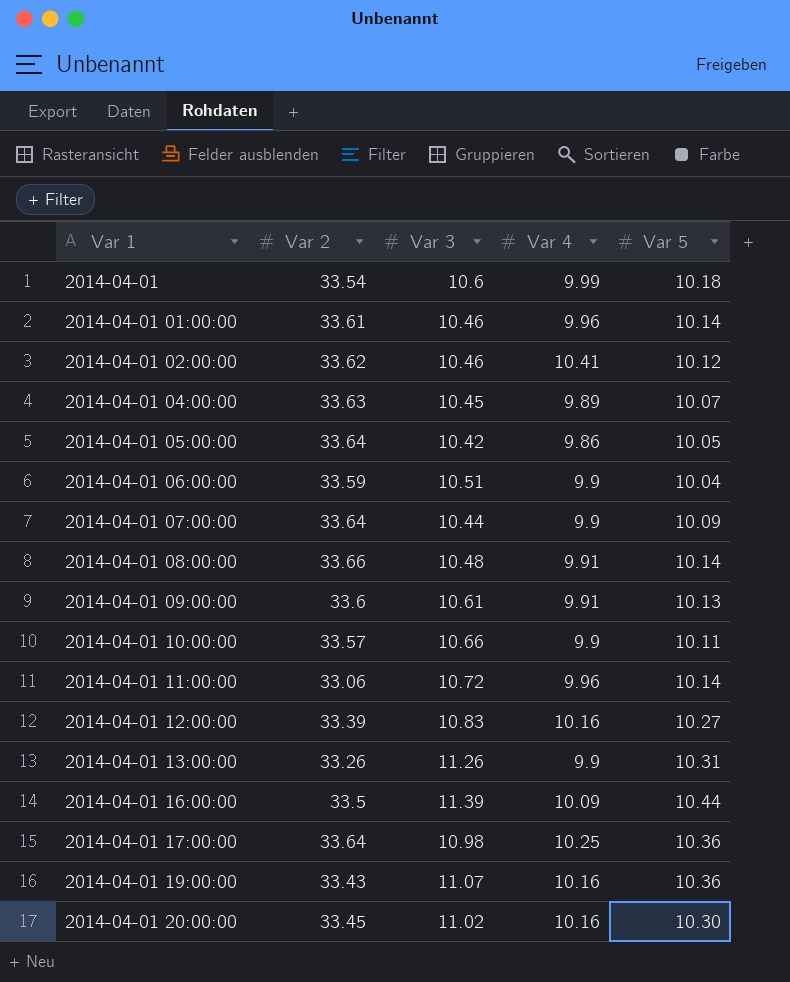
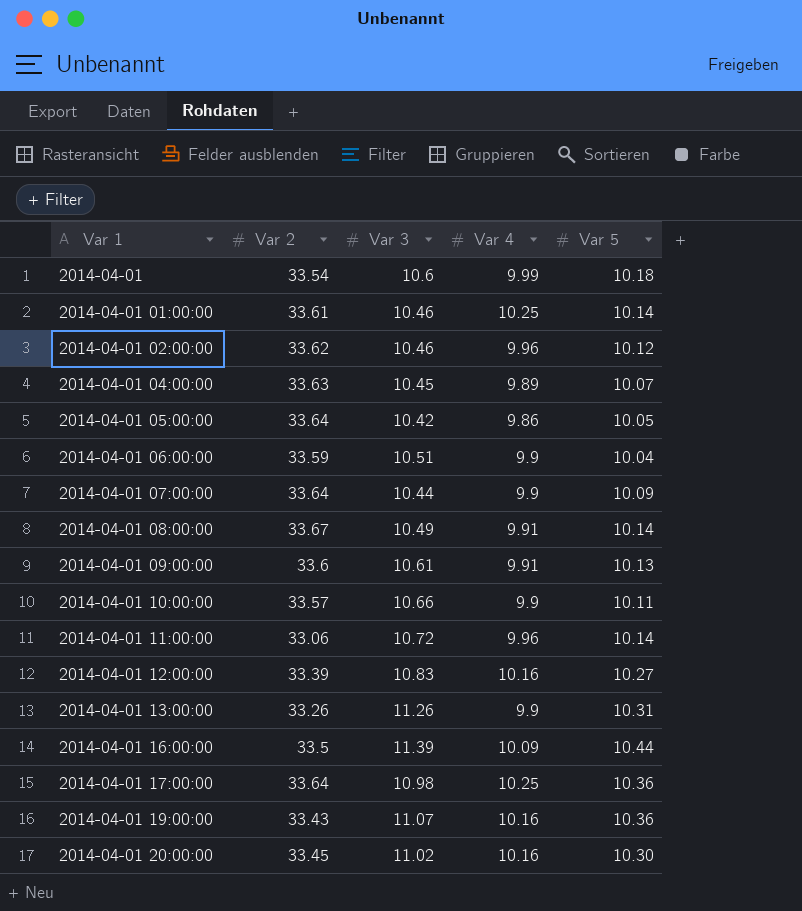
2014-04-01 01:00:00 | Var 4: 9.96 -> 10.25
2014-04-01 02:00:00 | Var 4: 10.41 -> 9.96
2014-04-01 08:00:00 | Var 2: 33.66 -> 33.67
2014-04-01 08:00:00 | Var 3: 10.48 -> 10.49

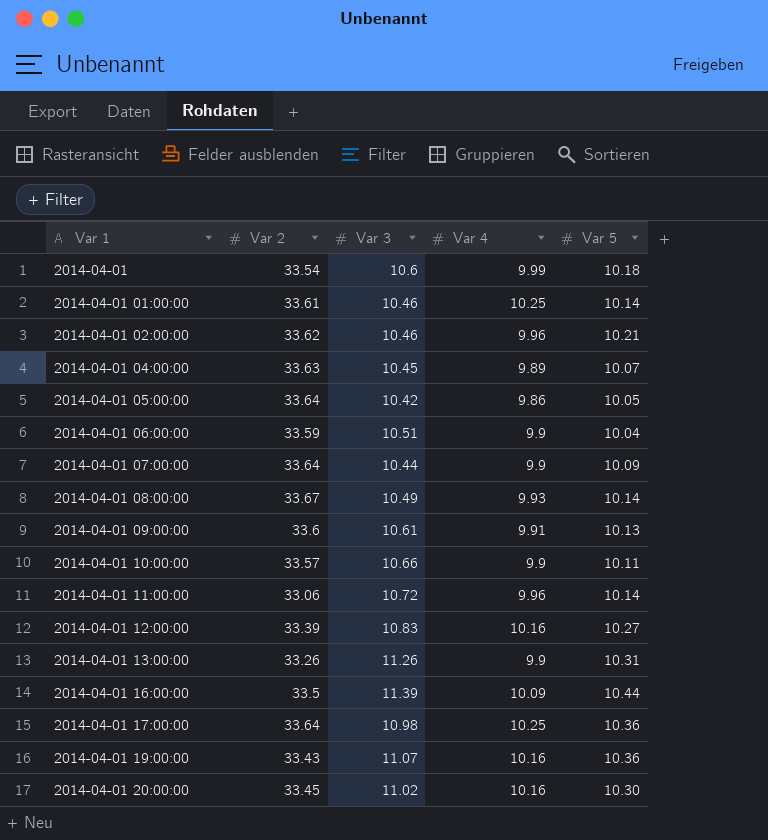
2014-04-01 02:00:00 | Var 5: 10.12 -> 10.21
2014-04-01 08:00:00 | Var 4: 9.91 -> 9.93

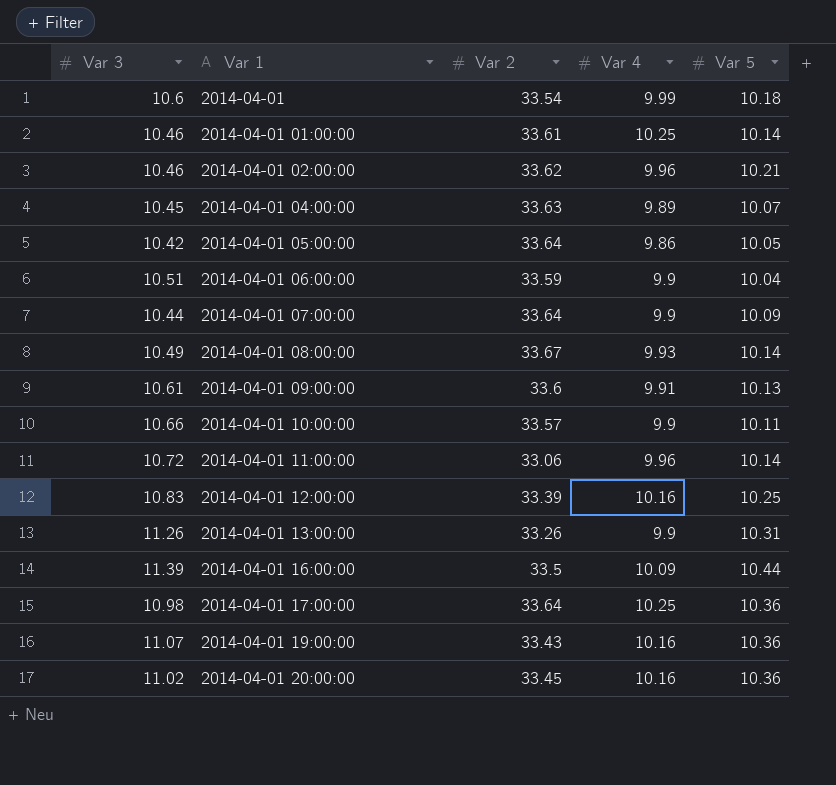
column Var 3 | position: 3 -> 1
2014-04-01 12:00:00 | Var 5: 10.27 -> 10.25
2014-04-01 20:00:00 | Var 5: 10.30 -> 10.36

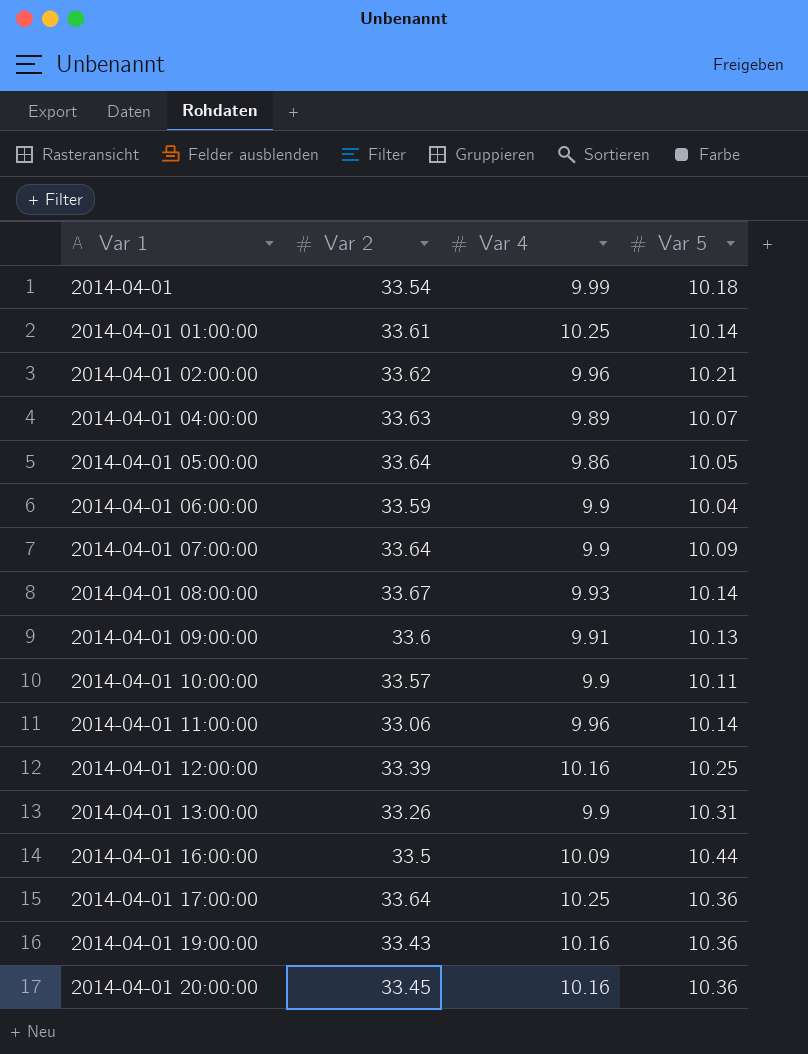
column Var 3 | position: 1 -> none

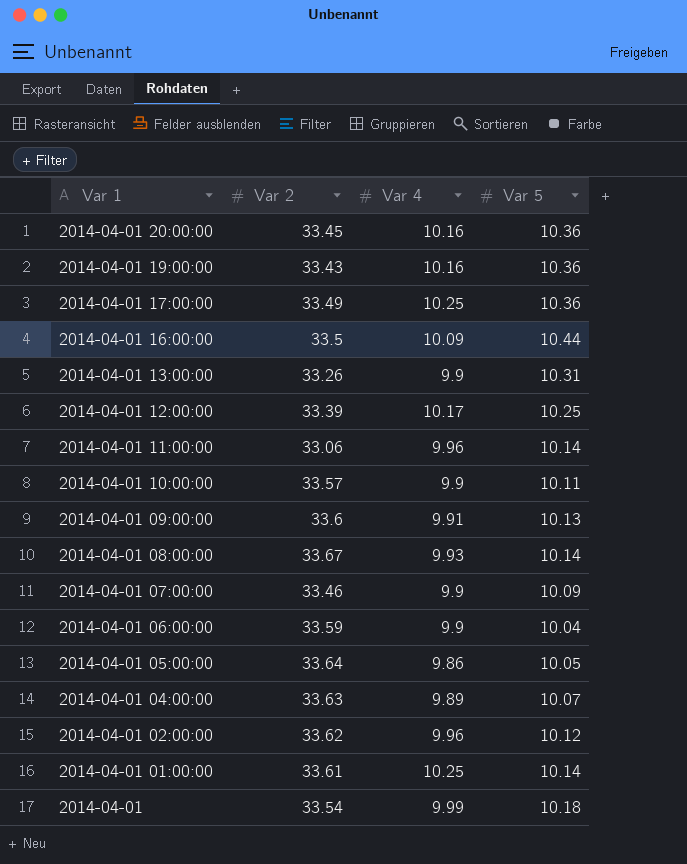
row order: Var 1 ascending -> Var 1 descending
2014-04-01 17:00:00 | Var 2: 33.64 -> 33.49
2014-04-01 12:00:00 | Var 4: 10.16 -> 10.17
2014-04-01 07:00:00 | Var 2: 33.64 -> 33.46
2014-04-01 02:00:00 | Var 5: 10.21 -> 10.12

